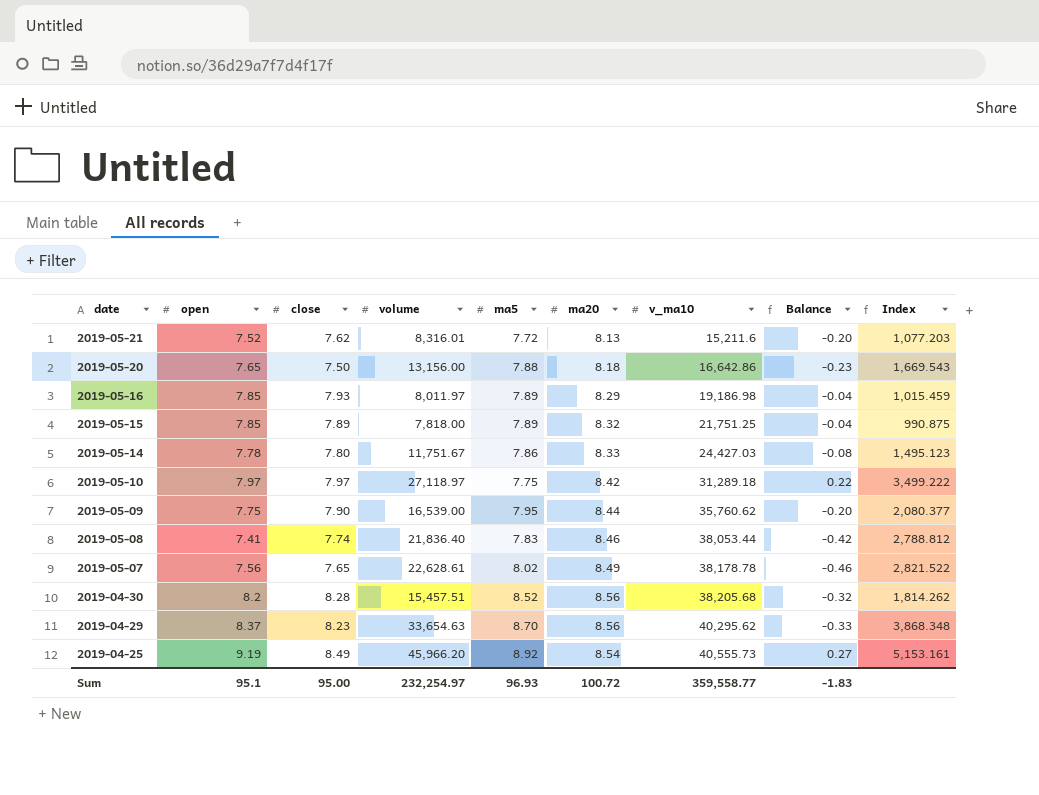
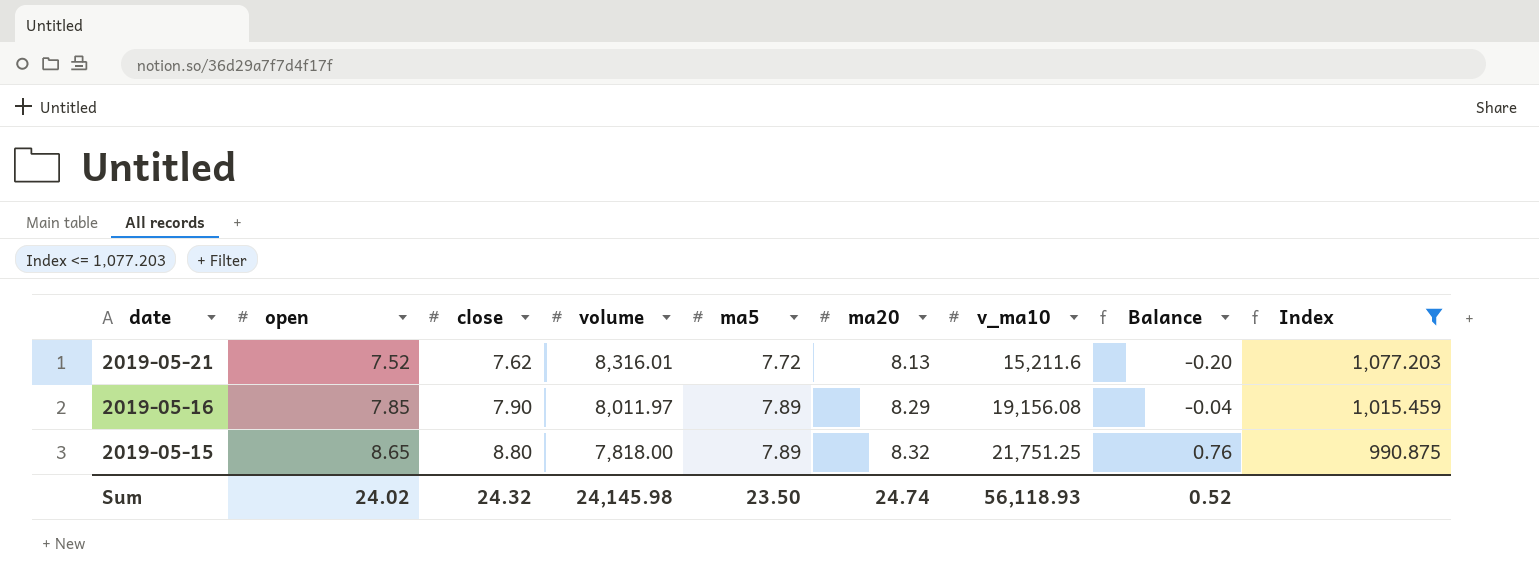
filter: none -> Index <= 1,077.203
2019-05-16 | close: 7.93 -> 7.90
2019-05-16 | v_ma10: 19,186.98 -> 19,156.08
2019-05-15 | open: 7.85 -> 8.65
2019-05-15 | close: 7.89 -> 8.80
2019-05-15 | Balance: -0.04 -> 0.76
Sum | open: 95.1 -> 24.02
Sum | close: 95.00 -> 24.32
Sum | volume: 232,254.97 -> 24,145.98
Sum | ma5: 96.93 -> 23.50
Sum | ma20: 100.72 -> 24.74
Sum | v_ma10: 359,558.77 -> 56,118.93
Sum | Balance: -1.83 -> 0.52

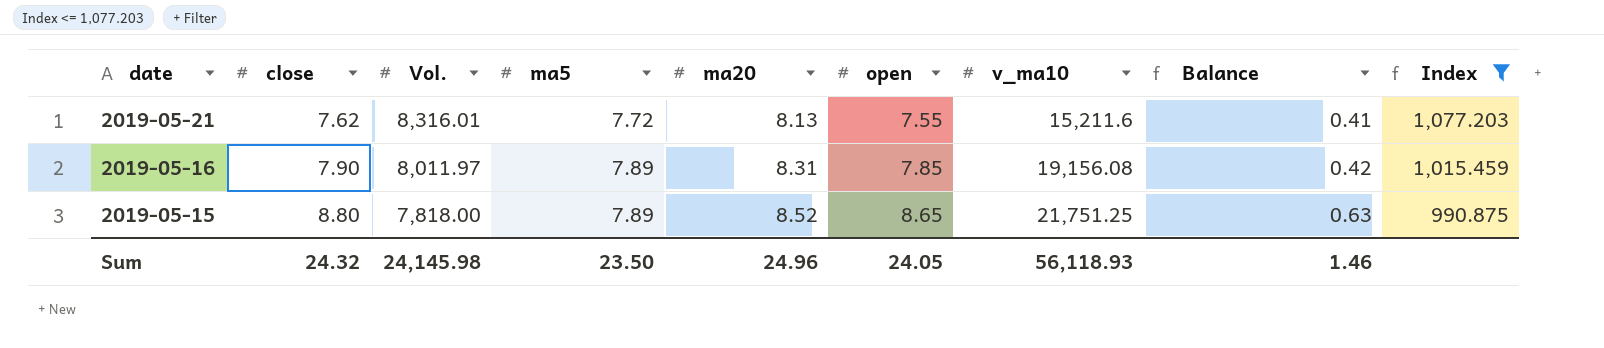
column name: volume -> Vol.
column open | position: 2 -> 6
column Balance | formula: [open] - [ma5] -> [ma20] - [ma5]
2019-05-21 | open: 7.52 -> 7.55
2019-05-16 | ma20: 8.29 -> 8.31
2019-05-15 | ma20: 8.32 -> 8.52
Sum | ma20: 24.74 -> 24.96
Sum | open: 24.02 -> 24.05
Sum | Balance: 0.52 -> 1.46

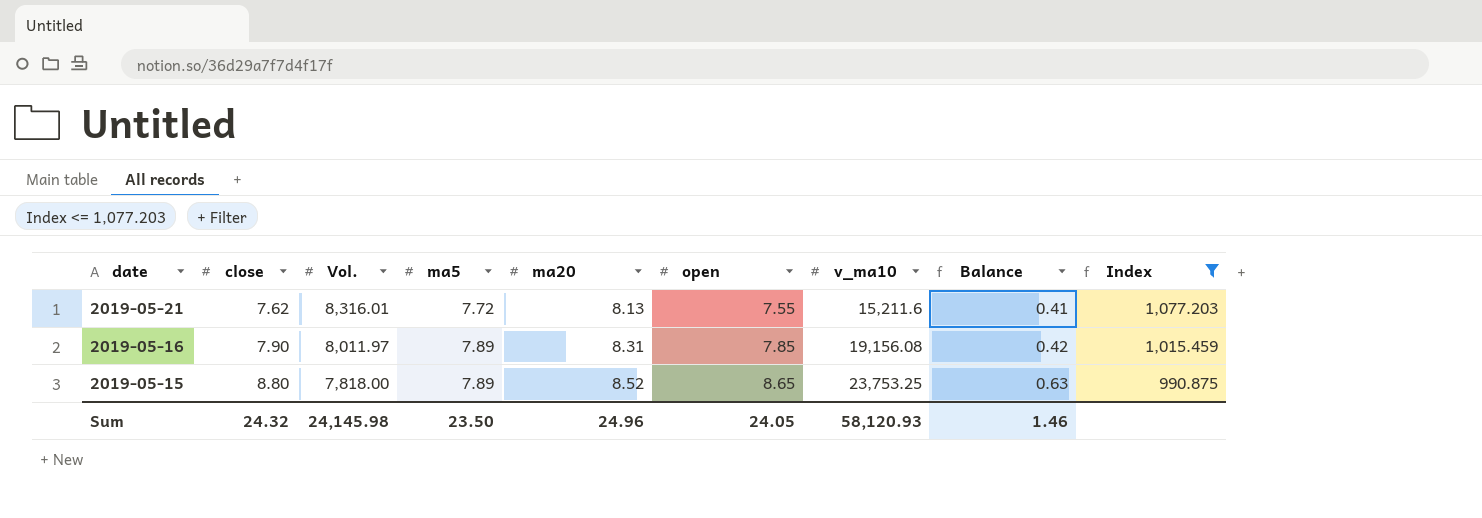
2019-05-15 | v_ma10: 21,751.25 -> 23,753.25
Sum | v_ma10: 56,118.93 -> 58,120.93

